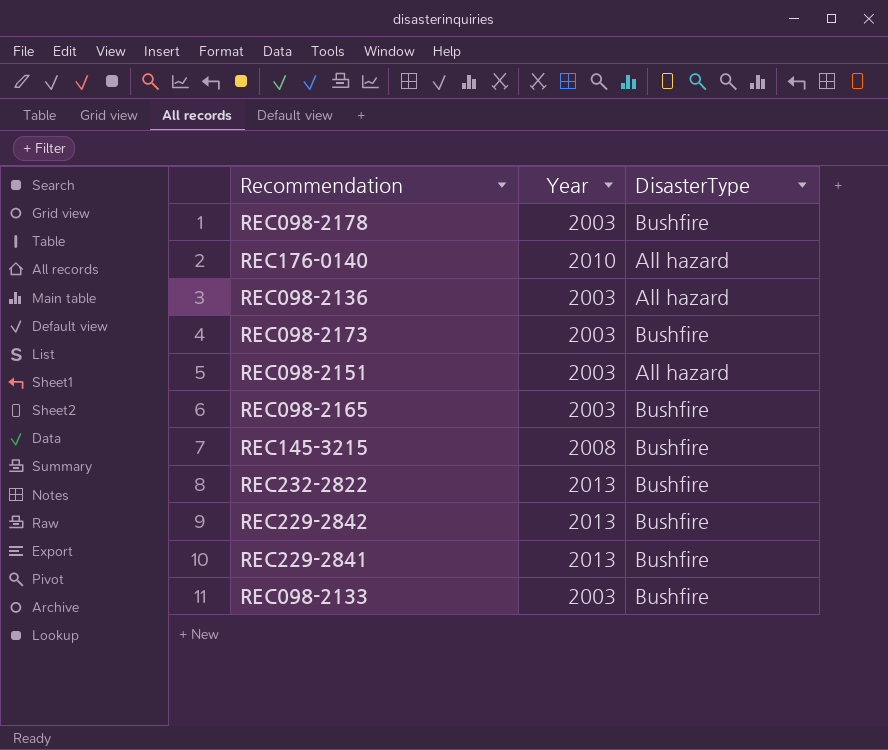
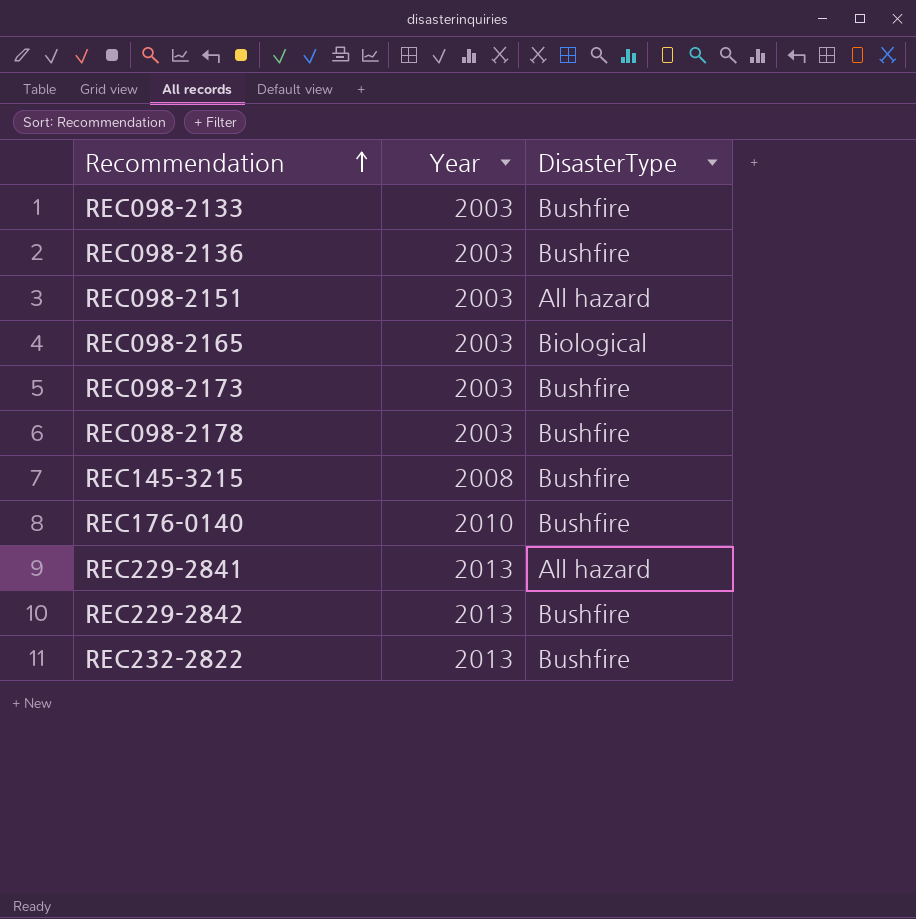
row order: none -> Recommendation ascending
REC098-2136 | DisasterType: All hazard -> Bushfire
REC098-2165 | DisasterType: Bushfire -> Biological
REC176-0140 | DisasterType: All hazard -> Bushfire
REC229-2841 | DisasterType: Bushfire -> All hazard

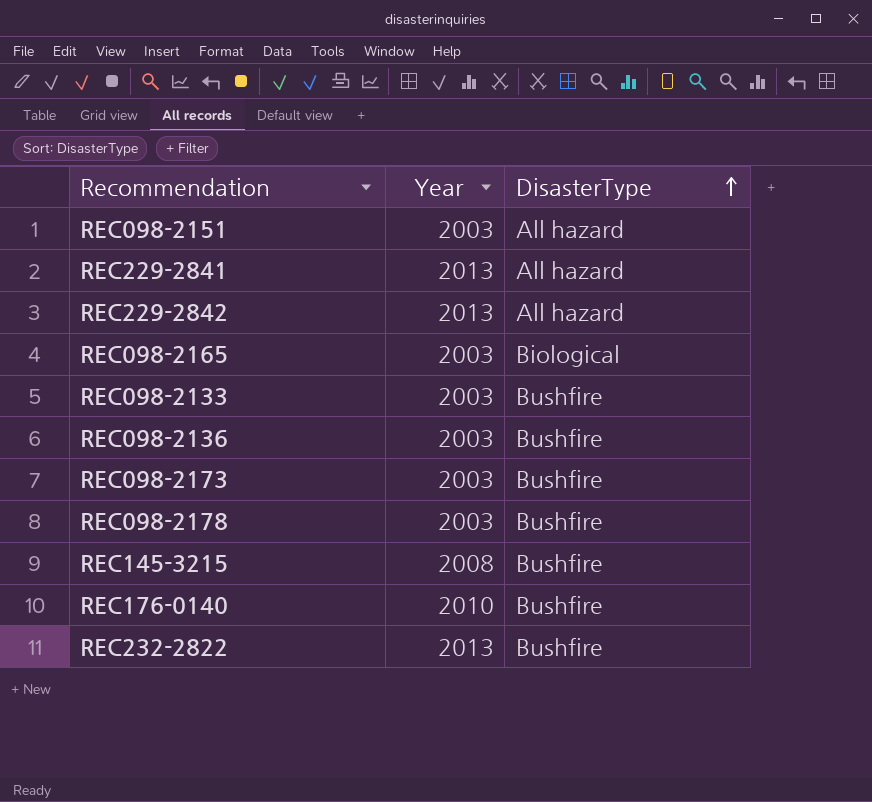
row order: Recommendation ascending -> DisasterType ascending
REC229-2842 | DisasterType: Bushfire -> All hazard

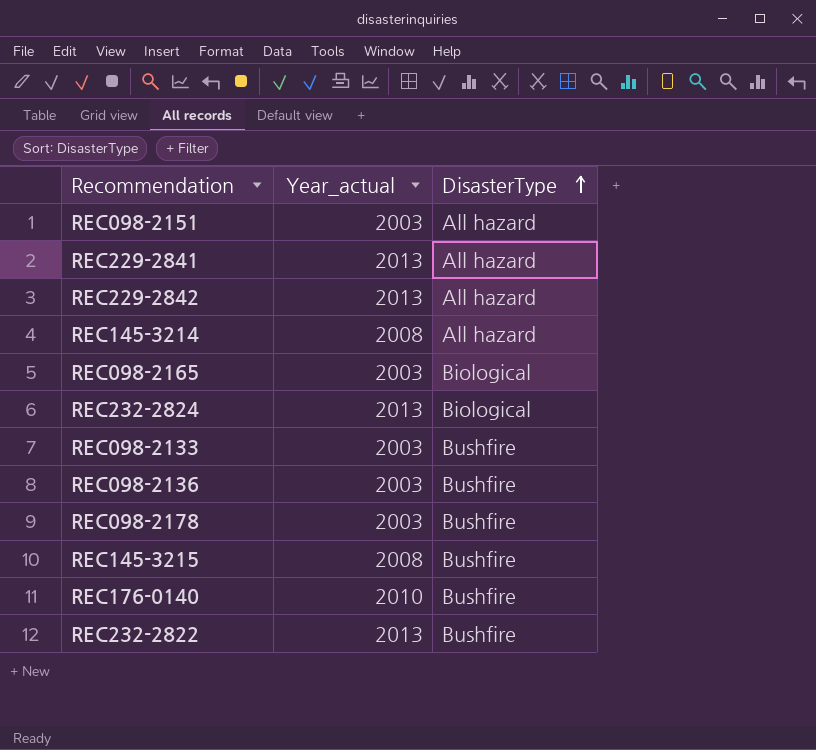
column name: Year -> Year_actual
row REC098-2173: 2003 | Bushfire -> none
row REC145-3214: none -> 2008 | All hazard
row REC232-2824: none -> 2013 | Biological

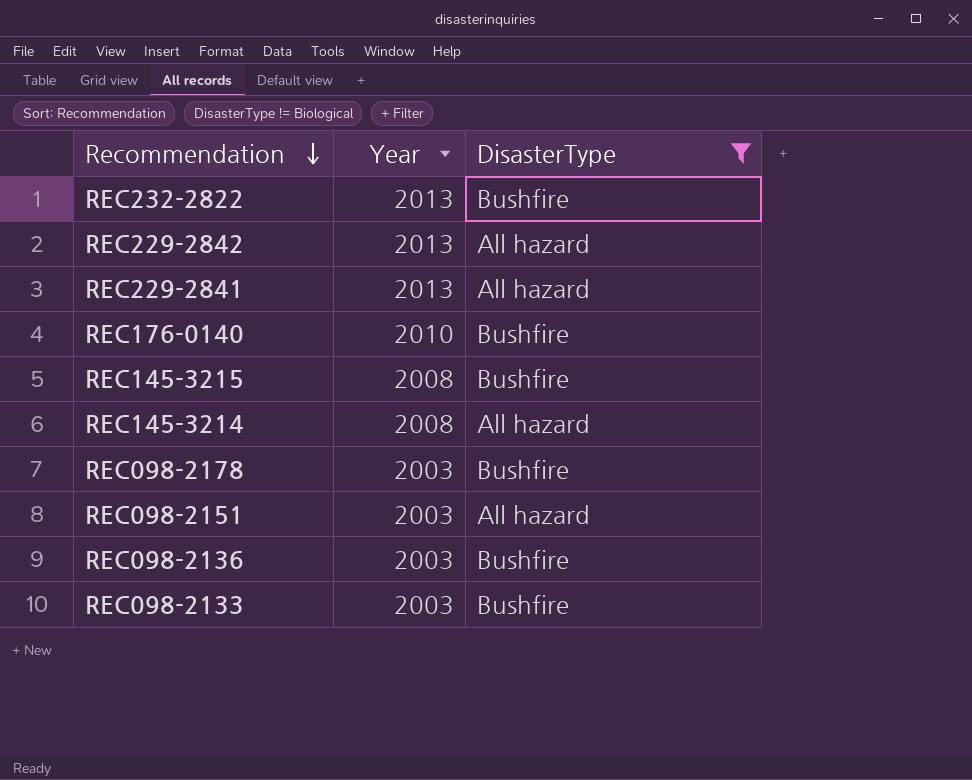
filter: none -> DisasterType != Biological
row order: DisasterType ascending -> Recommendation descending
column name: Year_actual -> Year

